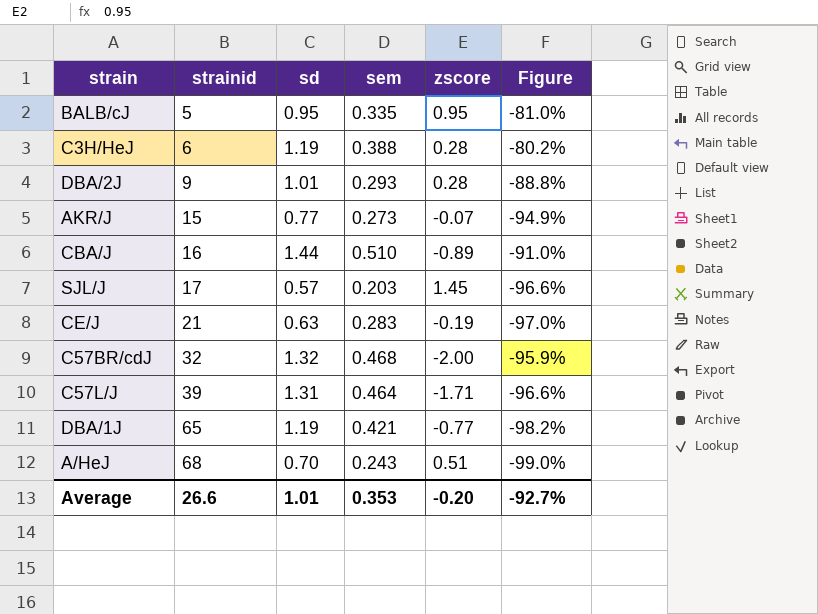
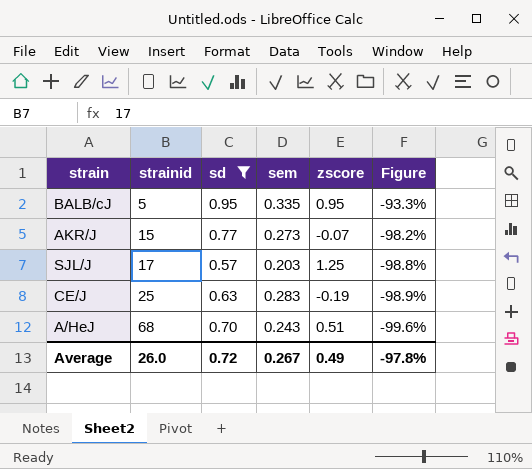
filter: none -> sd <= 0.95
column Figure | formula: ([sd] - [strainid]) / [strainid] -> ([sem] - [strainid]) / [strainid]
SJL/J | zscore: 1.45 -> 1.25
CE/J | strainid: 21 -> 25
Average | strainid: 26.6 -> 26.0
Average | sd: 1.01 -> 0.72
Average | sem: 0.353 -> 0.267
Average | zscore: -0.20 -> 0.49
Average | Figure: -92.7% -> -97.8%

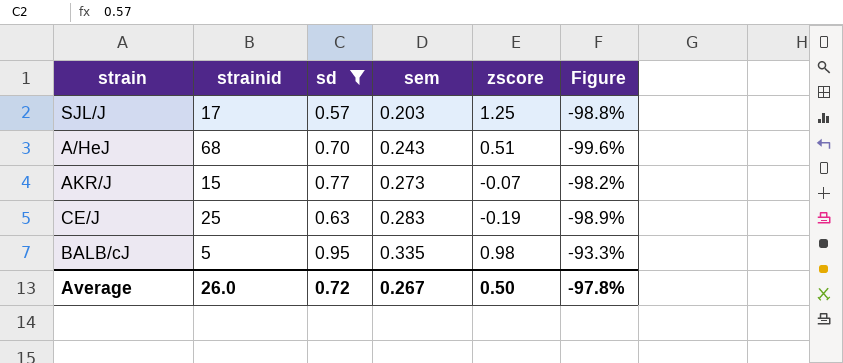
row order: strainid ascending -> sem ascending
BALB/cJ | zscore: 0.95 -> 0.98
Average | zscore: 0.49 -> 0.50

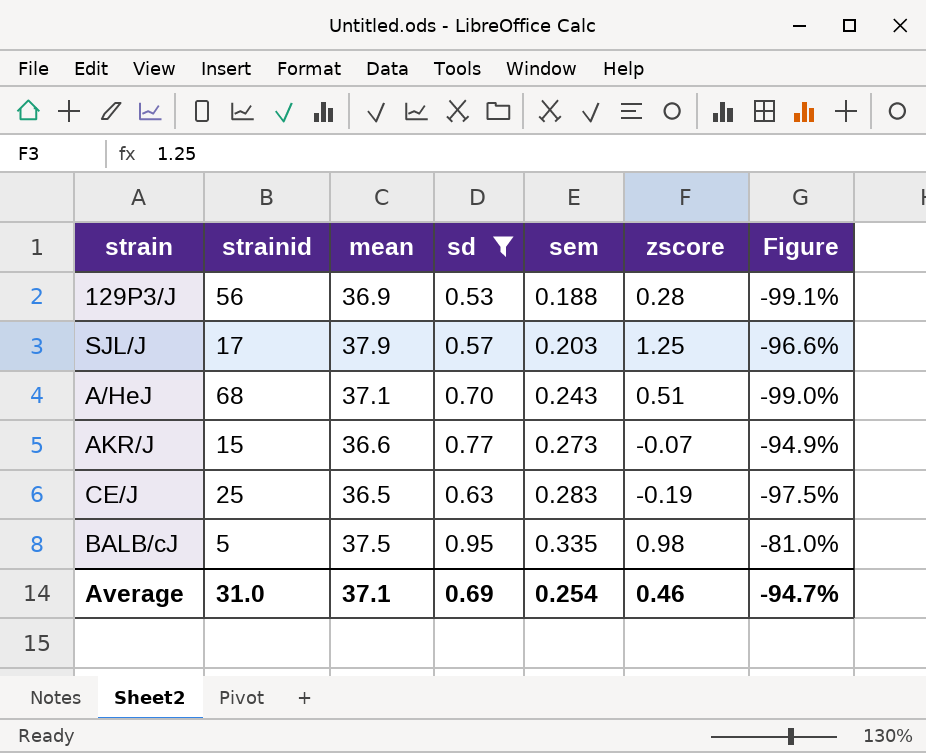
column mean | position: none -> 3
column Figure | formula: ([sem] - [strainid]) / [strainid] -> ([sd] - [strainid]) / [strainid]
row 129P3/J: none -> 56 | 36.9 | 0.53 | 0.188 | 0.28 | -99.1%
Average | strainid: 26.0 -> 31.0
Average | sd: 0.72 -> 0.69
Average | sem: 0.267 -> 0.254
Average | zscore: 0.50 -> 0.46
Average | Figure: -97.8% -> -94.7%

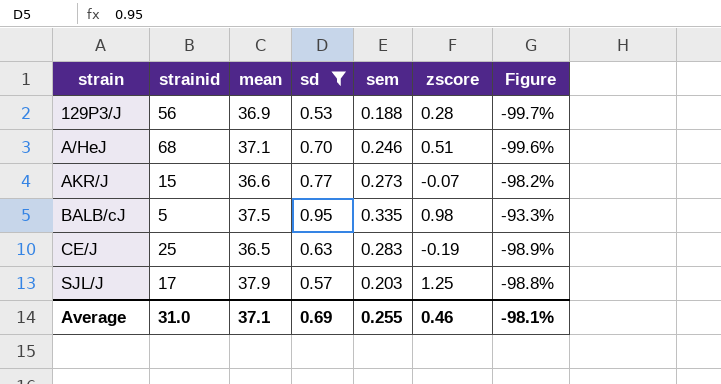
row order: sem ascending -> strain ascending
column Figure | formula: ([sd] - [strainid]) / [strainid] -> ([sem] - [strainid]) / [strainid]
A/HeJ | sem: 0.243 -> 0.246
Average | sem: 0.254 -> 0.255
Average | Figure: -94.7% -> -98.1%

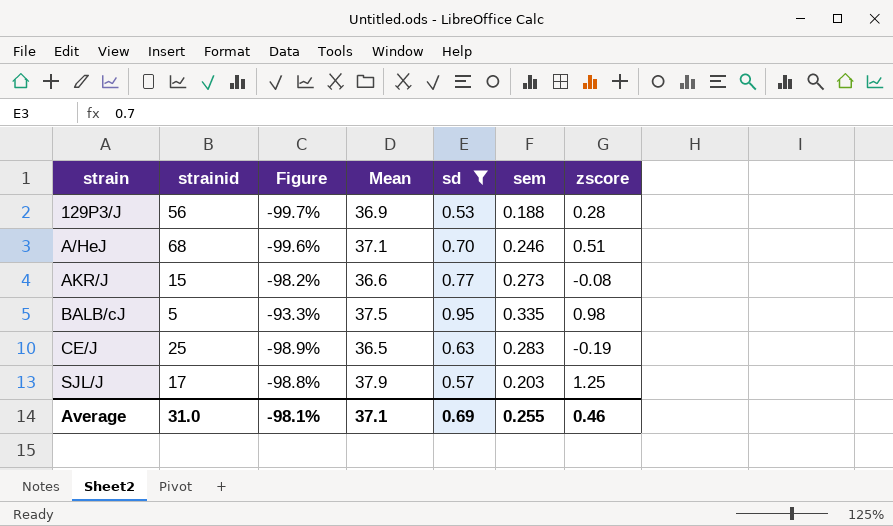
column Figure | position: 7 -> 3
column name: mean -> Mean
AKR/J | zscore: -0.07 -> -0.08

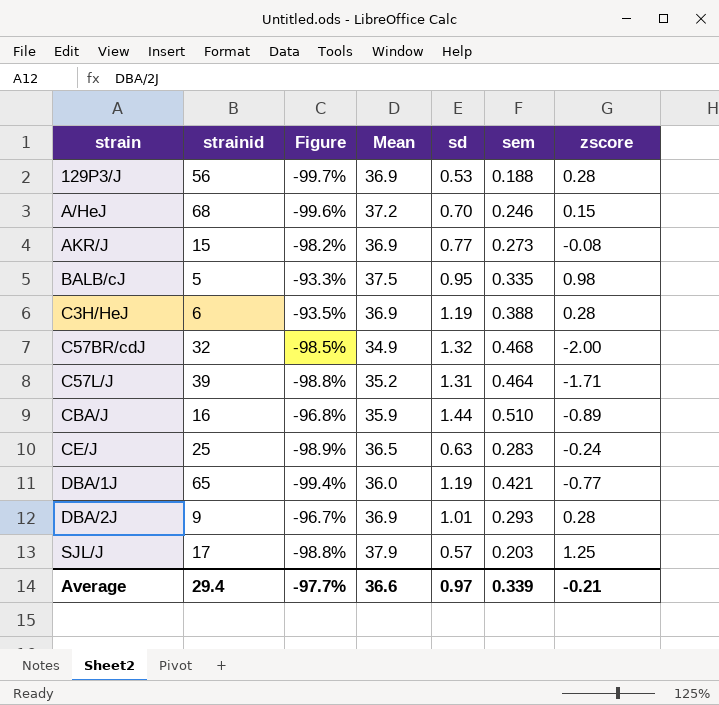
filter: sd <= 0.95 -> none
A/HeJ | Mean: 37.1 -> 37.2
A/HeJ | zscore: 0.51 -> 0.15
AKR/J | Mean: 36.6 -> 36.9
CE/J | zscore: -0.19 -> -0.24
Average | strainid: 31.0 -> 29.4
Average | Figure: -98.1% -> -97.7%
Average | Mean: 37.1 -> 36.6
Average | sd: 0.69 -> 0.97
Average | sem: 0.255 -> 0.339
Average | zscore: 0.46 -> -0.21

